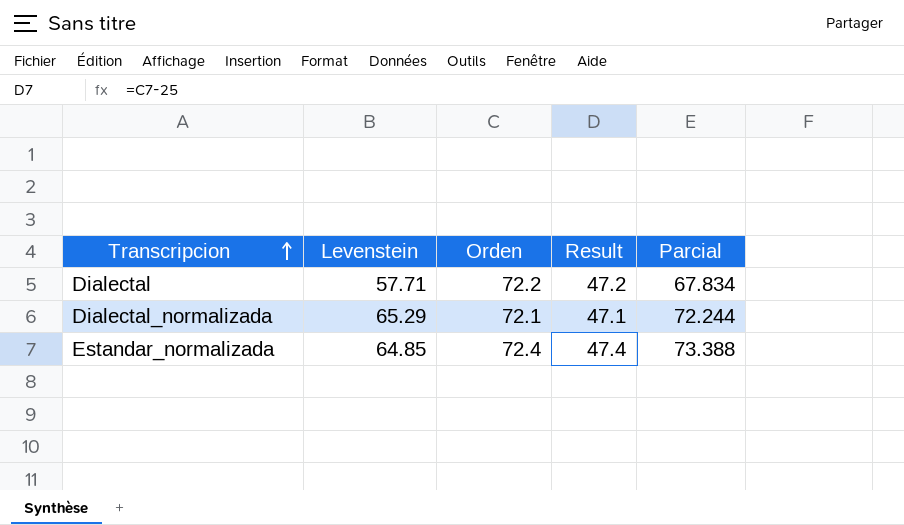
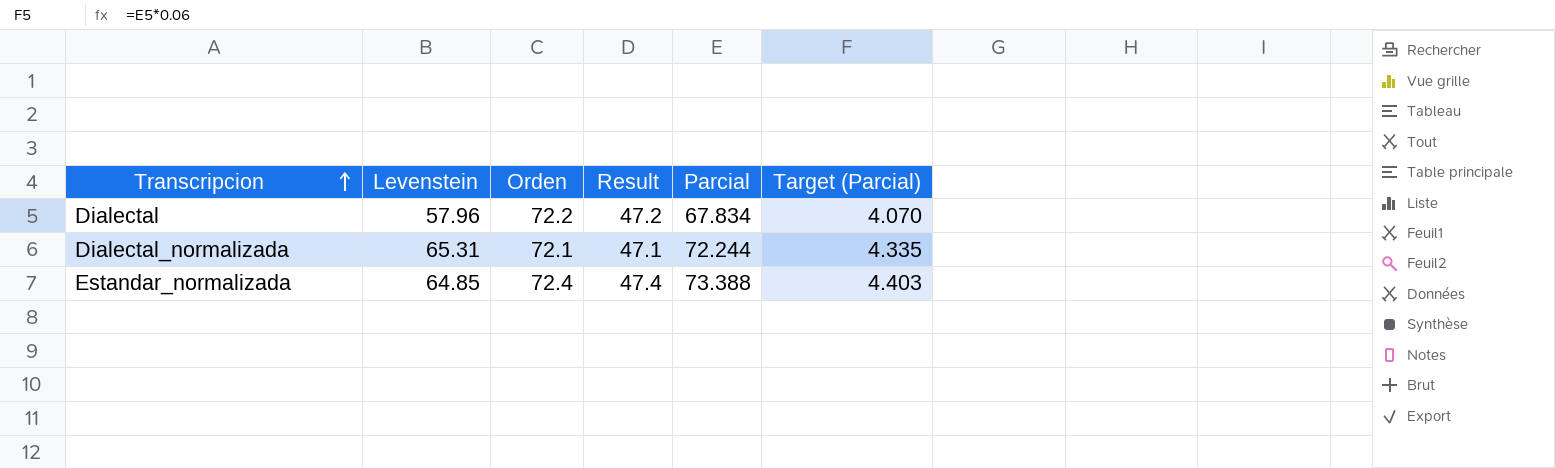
column Target (Parcial) | formula: none -> [Parcial] * 0.06
Dialectal | Levenstein: 57.71 -> 57.96
Dialectal_normalizada | Levenstein: 65.29 -> 65.31

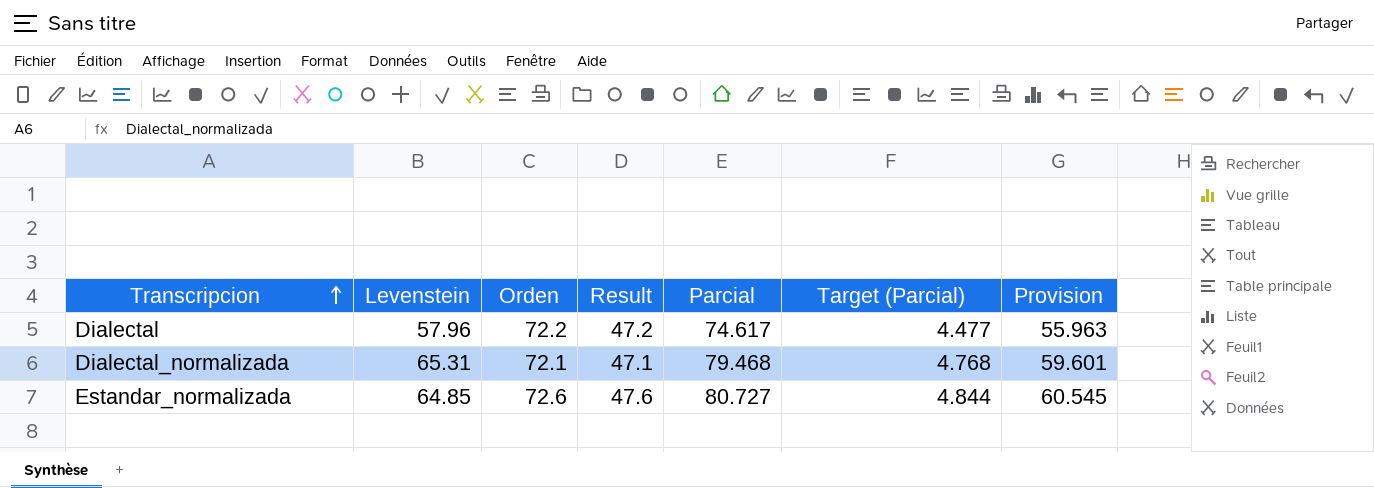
column Provision | formula: none -> [Parcial] * 0.75
Dialectal | Parcial: 67.834 -> 74.617
Dialectal | Target (Parcial): 4.070 -> 4.477
Dialectal_normalizada | Parcial: 72.244 -> 79.468
Dialectal_normalizada | Target (Parcial): 4.335 -> 4.768
Estandar_normalizada | Orden: 72.4 -> 72.6
Estandar_normalizada | Result: 47.4 -> 47.6
Estandar_normalizada | Parcial: 73.388 -> 80.727
Estandar_normalizada | Target (Parcial): 4.403 -> 4.844

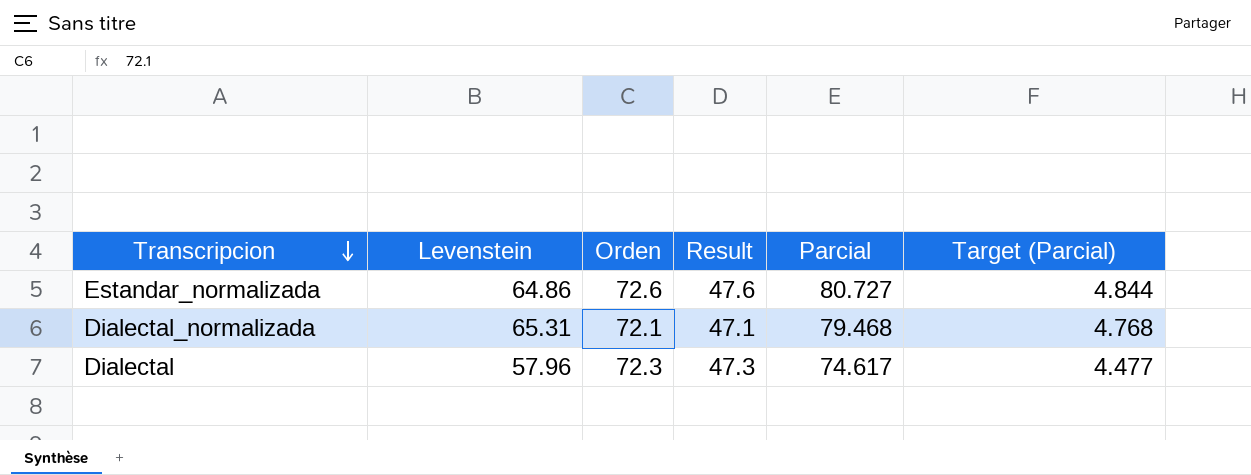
row order: Transcripcion ascending -> Transcripcion descending
column Provision | formula: [Parcial] * 0.75 -> none
Estandar_normalizada | Levenstein: 64.85 -> 64.86
Dialectal | Orden: 72.2 -> 72.3
Dialectal | Result: 47.2 -> 47.3

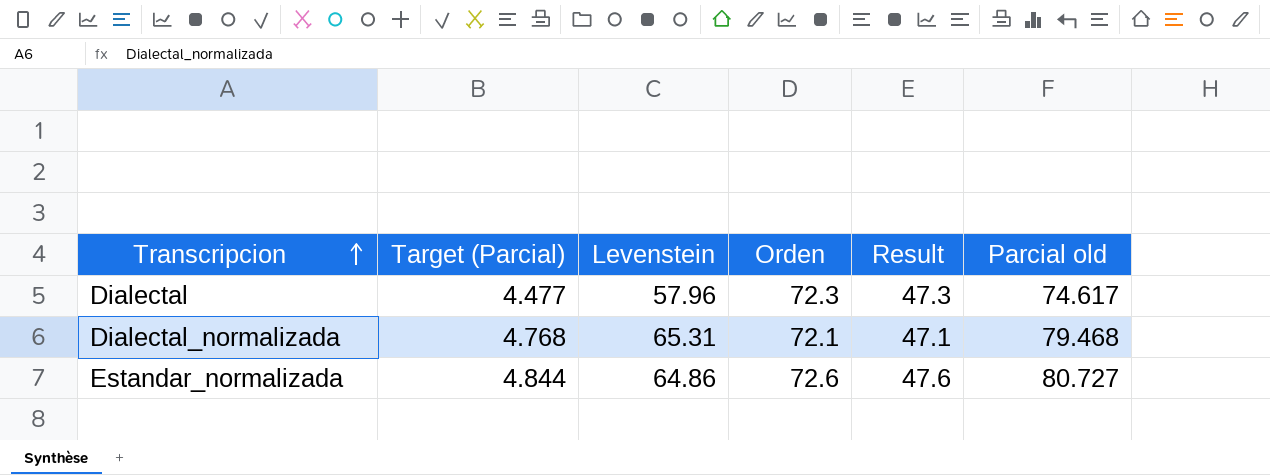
row order: Transcripcion descending -> Transcripcion ascending
column Target (Parcial) | position: 6 -> 2
column name: Parcial -> Parcial old

